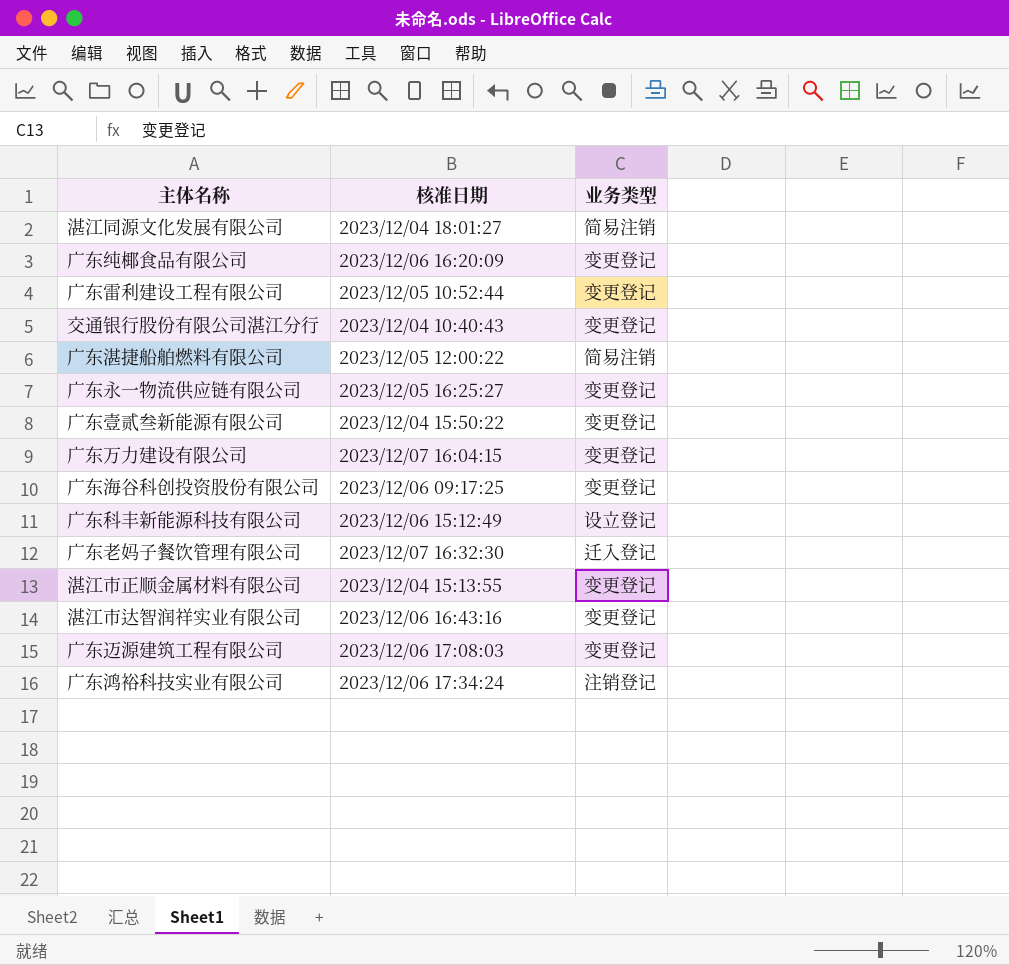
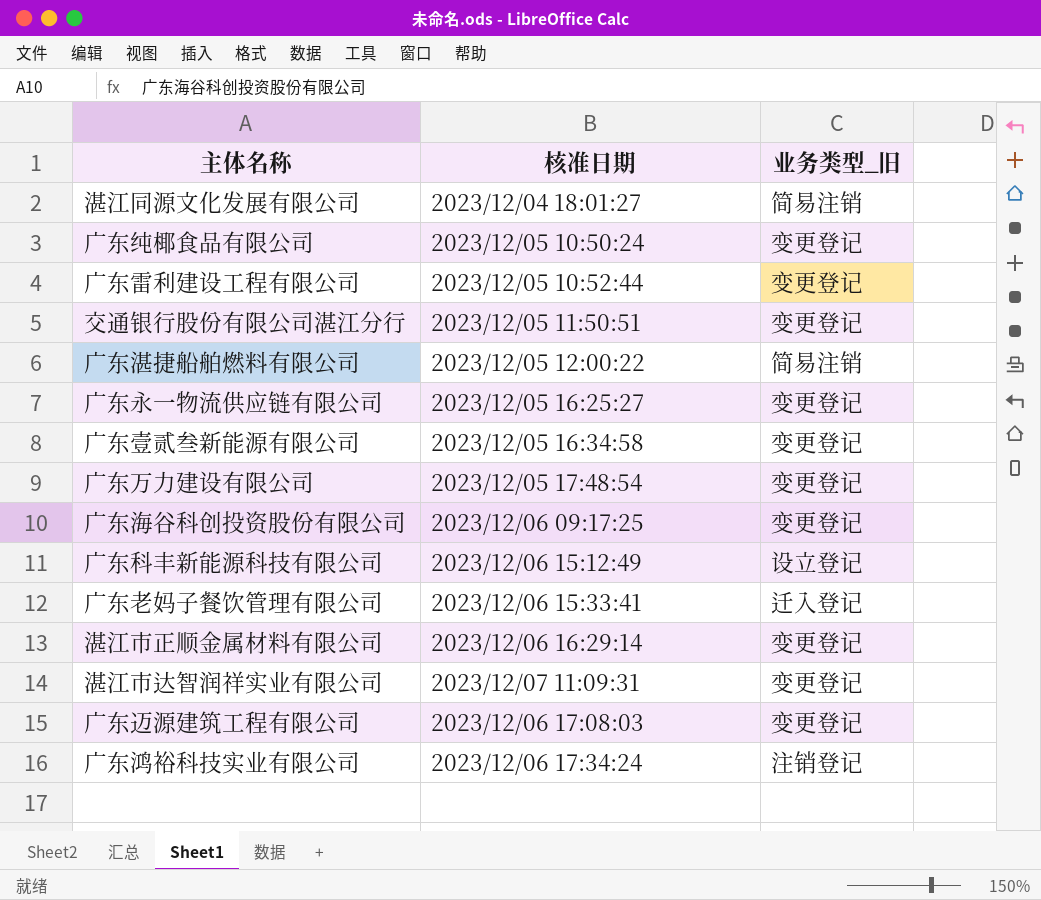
column name: 业务类型 -> 业务类型_旧
广东纯椰食品有限公司 | 核准日期: 2023/12/06 16:20:09 -> 2023/12/05 10:50:24
交通银行股份有限公司湛江分行 | 核准日期: 2023/12/04 10:40:43 -> 2023/12/05 11:50:51
广东壹贰叁新能源有限公司 | 核准日期: 2023/12/04 15:50:22 -> 2023/12/05 16:34:58
广东万力建设有限公司 | 核准日期: 2023/12/07 16:04:15 -> 2023/12/05 17:48:54
广东老妈子餐饮管理有限公司 | 核准日期: 2023/12/07 16:32:30 -> 2023/12/06 15:33:41
湛江市正顺金属材料有限公司 | 核准日期: 2023/12/04 15:13:55 -> 2023/12/06 16:29:14
湛江市达智润祥实业有限公司 | 核准日期: 2023/12/06 16:43:16 -> 2023/12/07 11:09:31

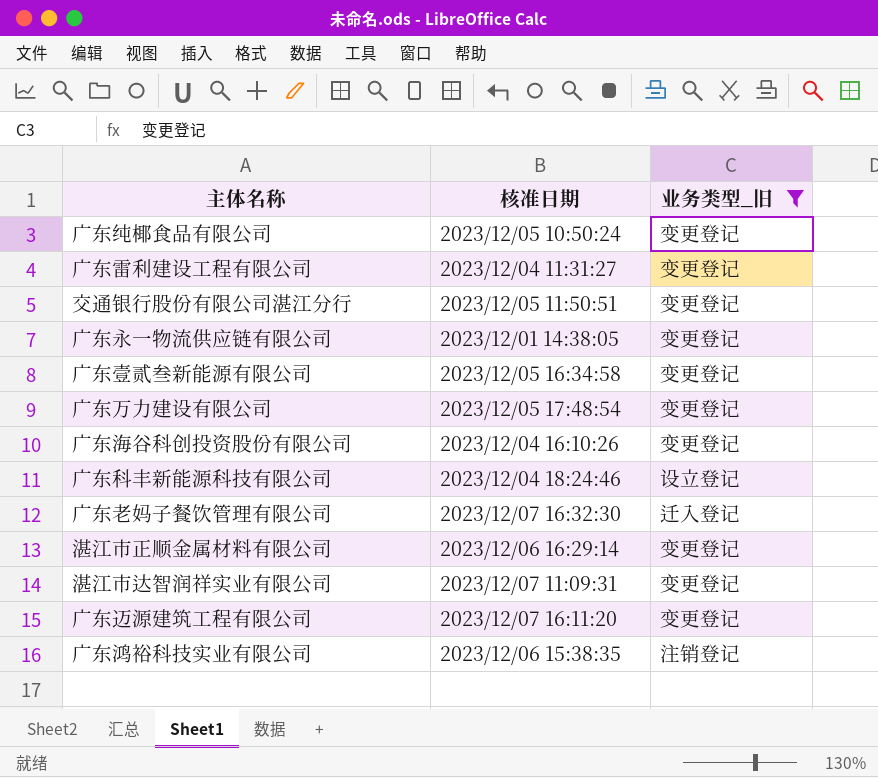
filter: none -> 业务类型_旧 != 简易注销
广东雷利建设工程有限公司 | 核准日期: 2023/12/05 10:52:44 -> 2023/12/04 11:31:27
广东永一物流供应链有限公司 | 核准日期: 2023/12/05 16:25:27 -> 2023/12/01 14:38:05
广东海谷科创投资股份有限公司 | 核准日期: 2023/12/06 09:17:25 -> 2023/12/04 16:10:26
广东科丰新能源科技有限公司 | 核准日期: 2023/12/06 15:12:49 -> 2023/12/04 18:24:46
广东老妈子餐饮管理有限公司 | 核准日期: 2023/12/06 15:33:41 -> 2023/12/07 16:32:30
广东迈源建筑工程有限公司 | 核准日期: 2023/12/06 17:08:03 -> 2023/12/07 16:11:20
广东鸿裕科技实业有限公司 | 核准日期: 2023/12/06 17:34:24 -> 2023/12/06 15:38:35

